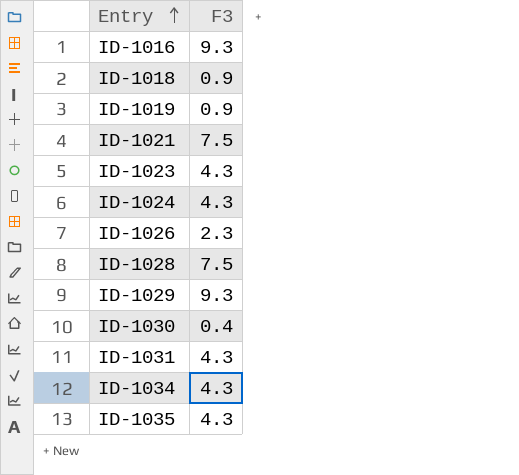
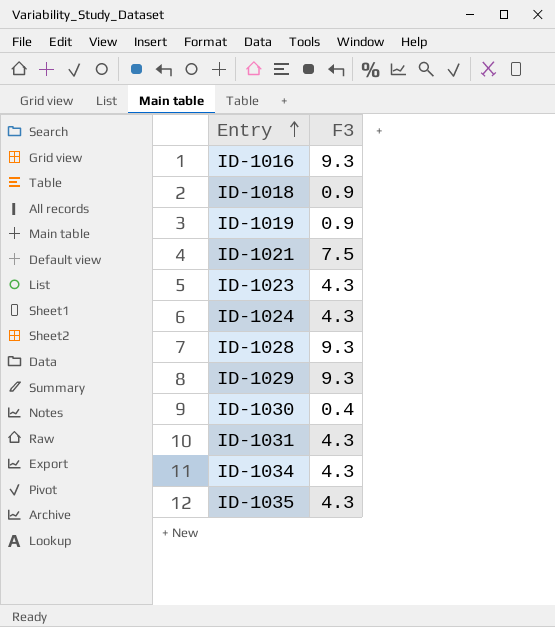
row ID-1026: 2.3 -> none
ID-1028 | F3: 7.5 -> 9.3

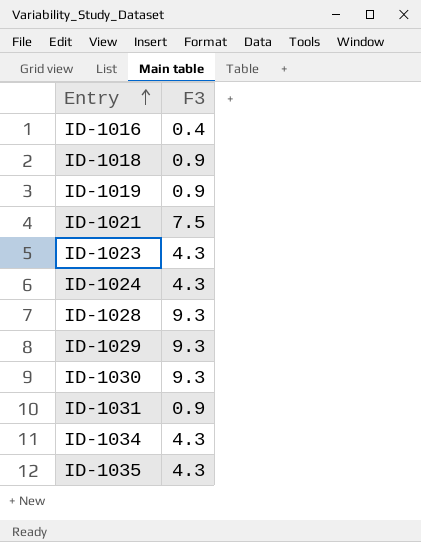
ID-1016 | F3: 9.3 -> 0.4
ID-1030 | F3: 0.4 -> 9.3
ID-1031 | F3: 4.3 -> 0.9

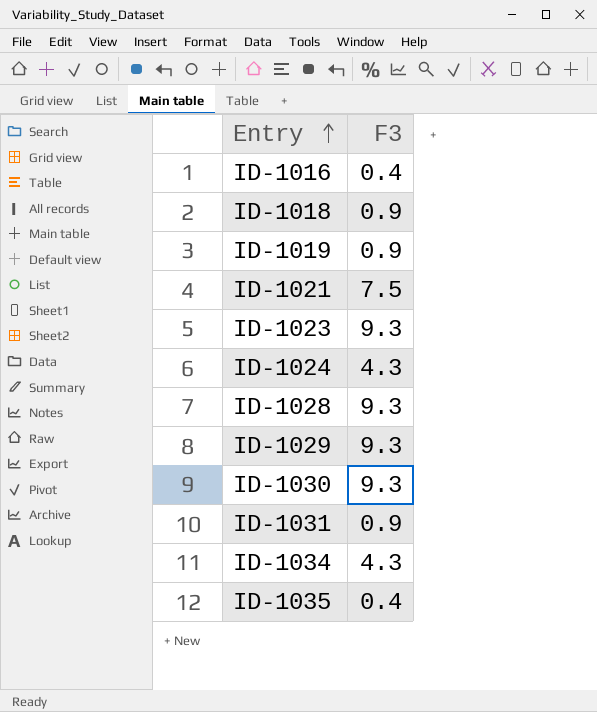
ID-1023 | F3: 4.3 -> 9.3
ID-1035 | F3: 4.3 -> 0.4

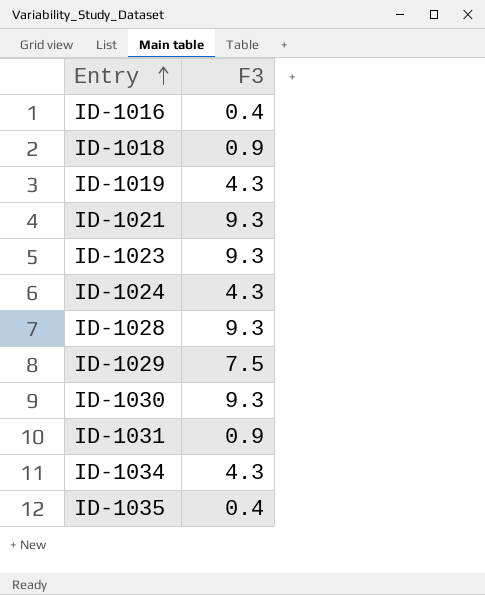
ID-1019 | F3: 0.9 -> 4.3
ID-1021 | F3: 7.5 -> 9.3
ID-1029 | F3: 9.3 -> 7.5

